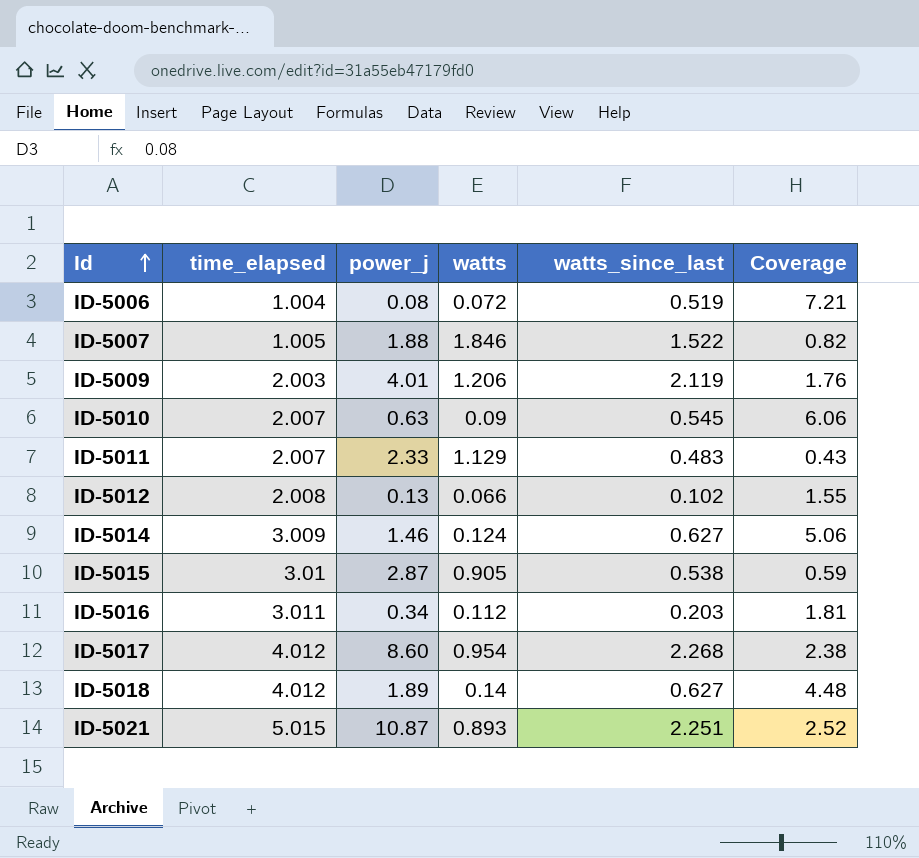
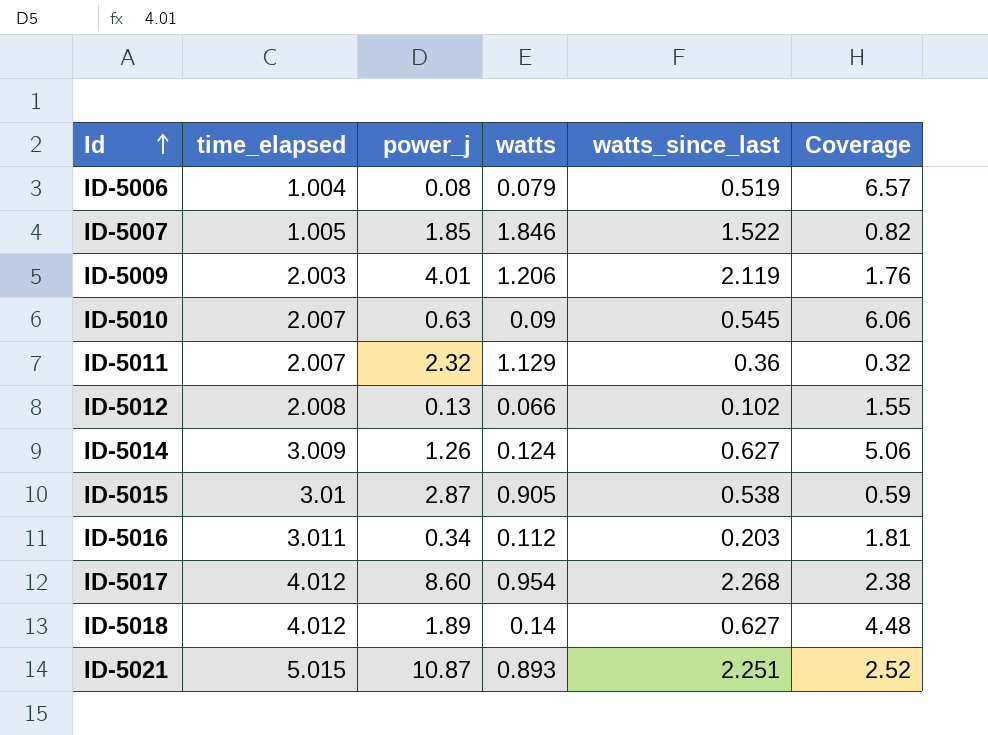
ID-5006 | watts: 0.072 -> 0.079
ID-5006 | Coverage: 7.21 -> 6.57
ID-5007 | power_j: 1.88 -> 1.85
ID-5011 | power_j: 2.33 -> 2.32
ID-5011 | watts_since_last: 0.483 -> 0.36
ID-5011 | Coverage: 0.43 -> 0.32
ID-5014 | power_j: 1.46 -> 1.26

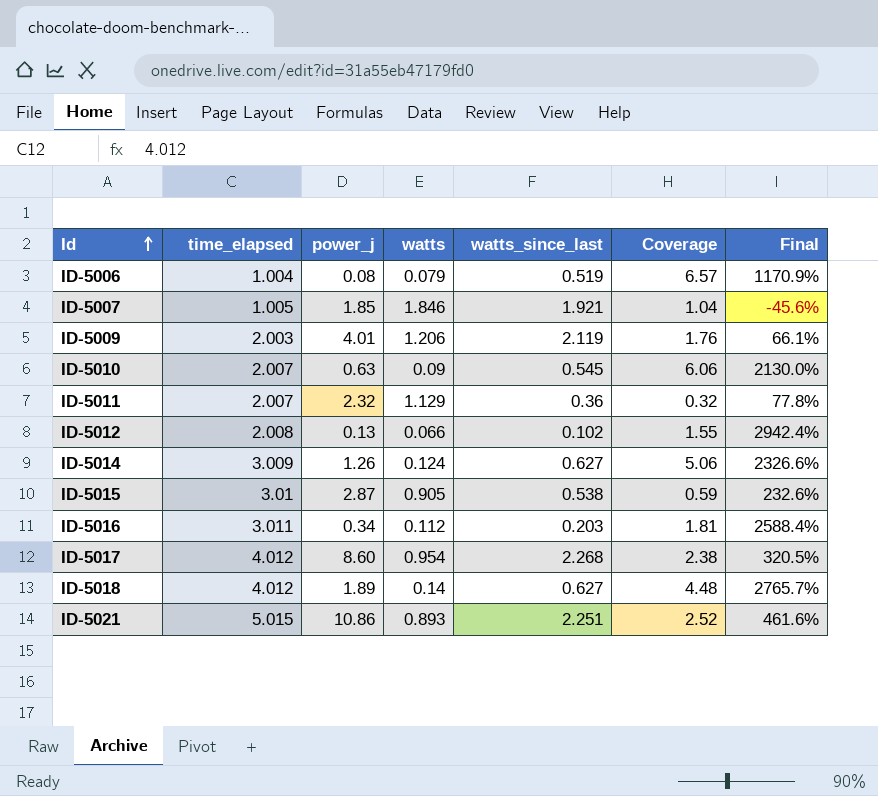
column Final | formula: none -> ([time_elapsed] - [watts]) / [watts]
ID-5007 | watts_since_last: 1.522 -> 1.921
ID-5007 | Coverage: 0.82 -> 1.04
ID-5021 | power_j: 10.87 -> 10.86

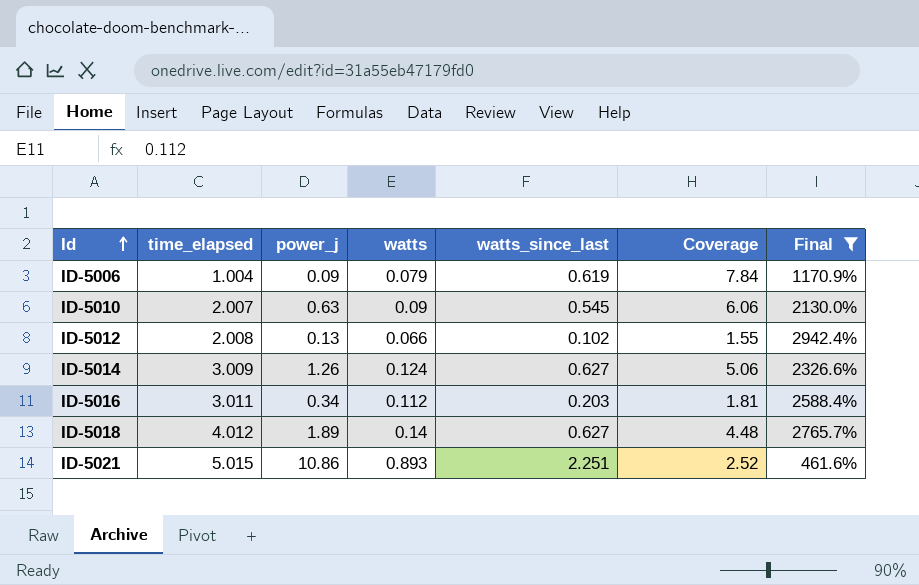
filter: none -> Final >= 461.6%
ID-5006 | power_j: 0.08 -> 0.09
ID-5006 | watts_since_last: 0.519 -> 0.619
ID-5006 | Coverage: 6.57 -> 7.84

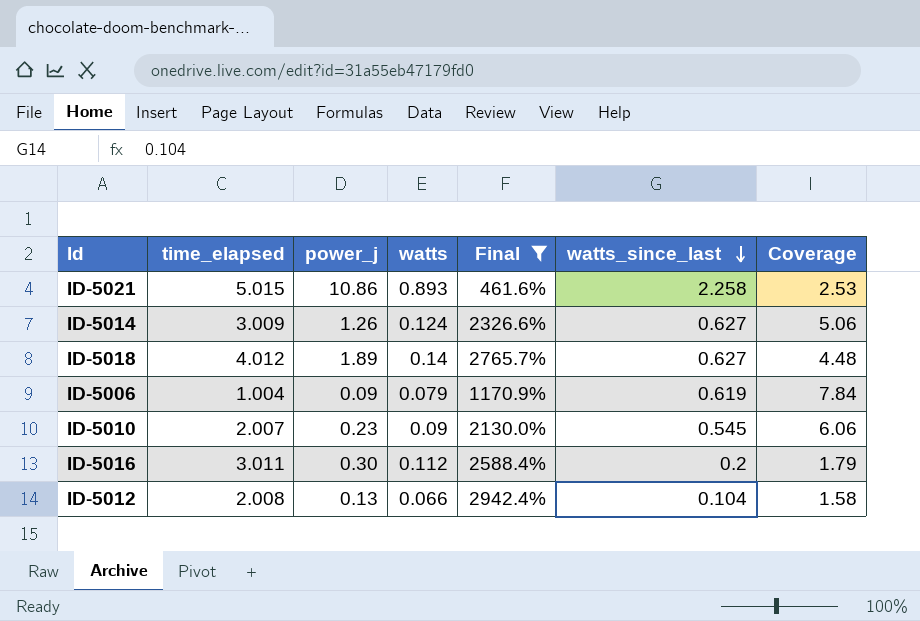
row order: Id ascending -> watts_since_last descending
column Final | position: 7 -> 5
ID-5021 | watts_since_last: 2.251 -> 2.258
ID-5021 | Coverage: 2.52 -> 2.53
ID-5010 | power_j: 0.63 -> 0.23
ID-5016 | power_j: 0.34 -> 0.30
ID-5016 | watts_since_last: 0.203 -> 0.2
ID-5016 | Coverage: 1.81 -> 1.79
ID-5012 | watts_since_last: 0.102 -> 0.104
ID-5012 | Coverage: 1.55 -> 1.58

